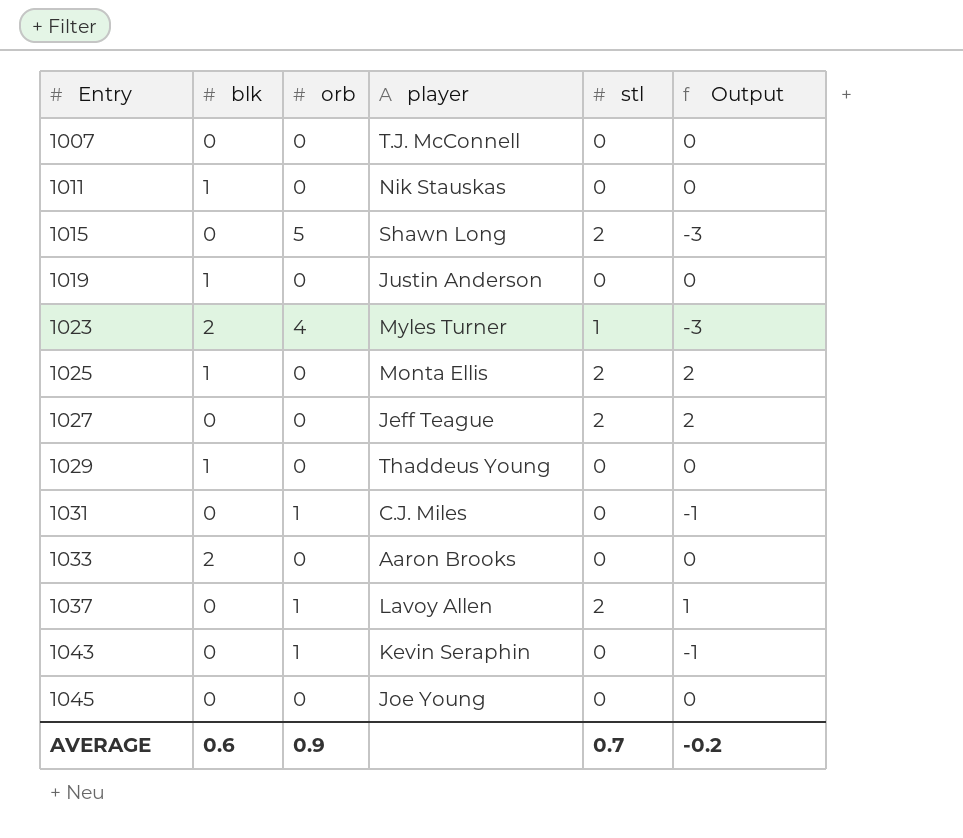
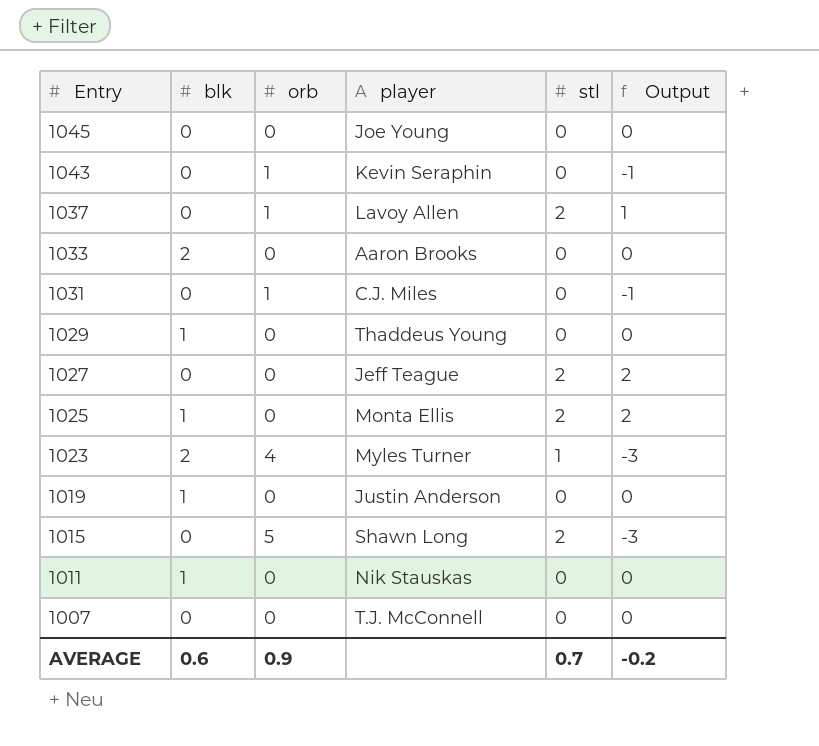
row order: Entry ascending -> Entry descending

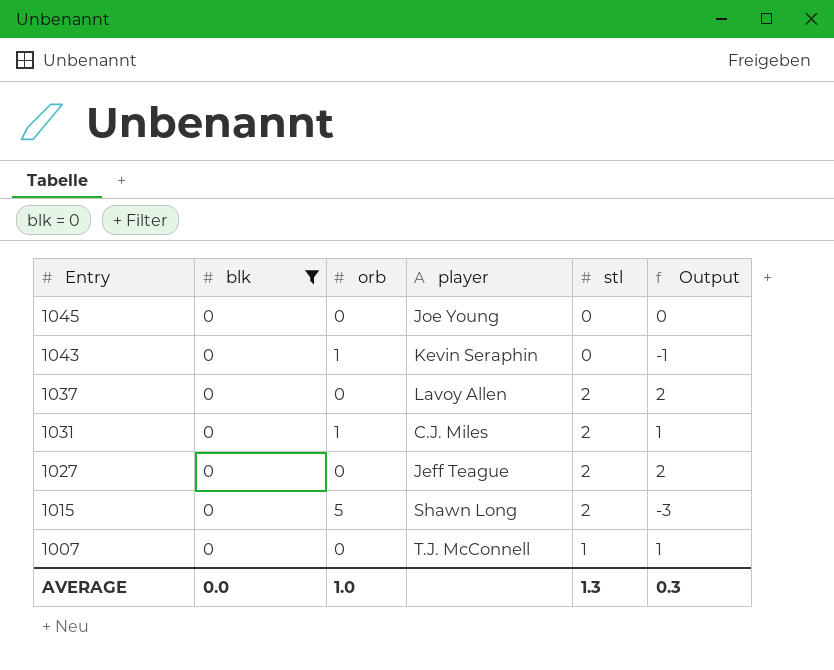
filter: none -> blk = 0
1037 | orb: 1 -> 0
1037 | Output: 1 -> 2
1031 | stl: 0 -> 2
1031 | Output: -1 -> 1
1007 | stl: 0 -> 1
1007 | Output: 0 -> 1
AVERAGE | blk: 0.6 -> 0.0
AVERAGE | orb: 0.9 -> 1.0
AVERAGE | stl: 0.7 -> 1.3
AVERAGE | Output: -0.2 -> 0.3

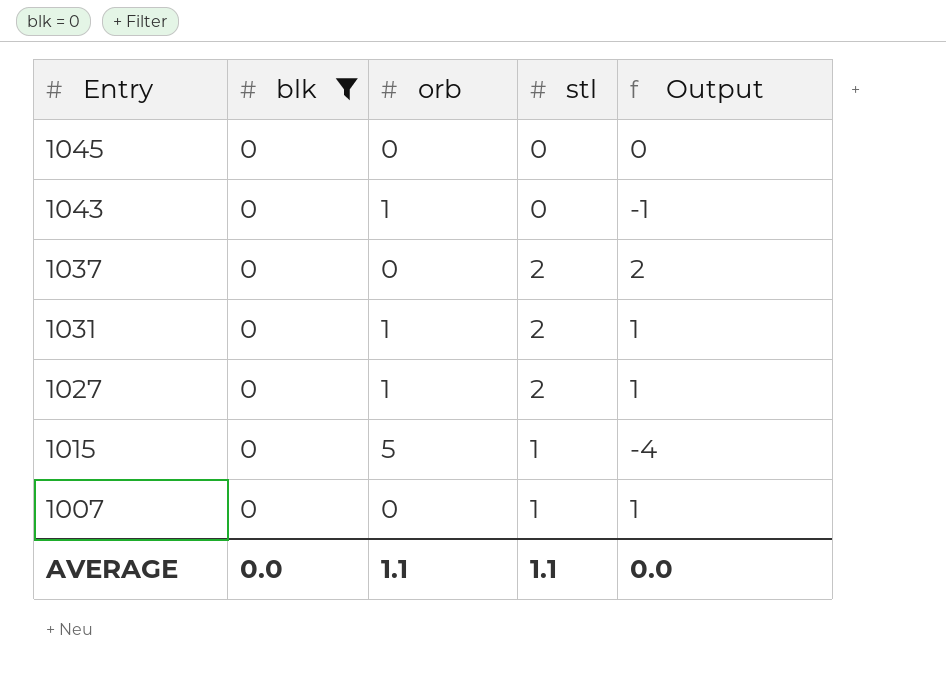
column player | position: 4 -> none
1027 | orb: 0 -> 1
1027 | Output: 2 -> 1
1015 | stl: 2 -> 1
1015 | Output: -3 -> -4
AVERAGE | orb: 1.0 -> 1.1
AVERAGE | stl: 1.3 -> 1.1
AVERAGE | Output: 0.3 -> 0.0

